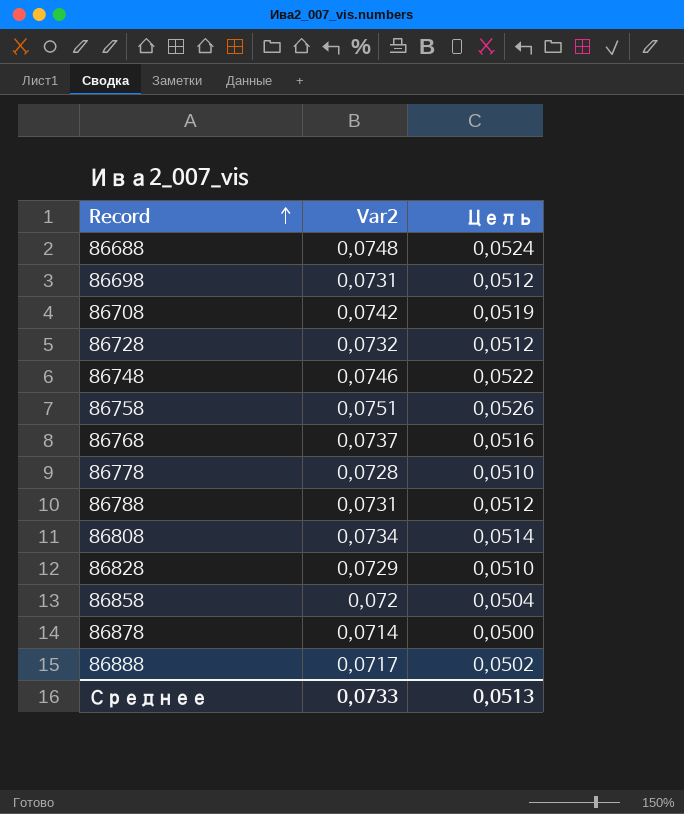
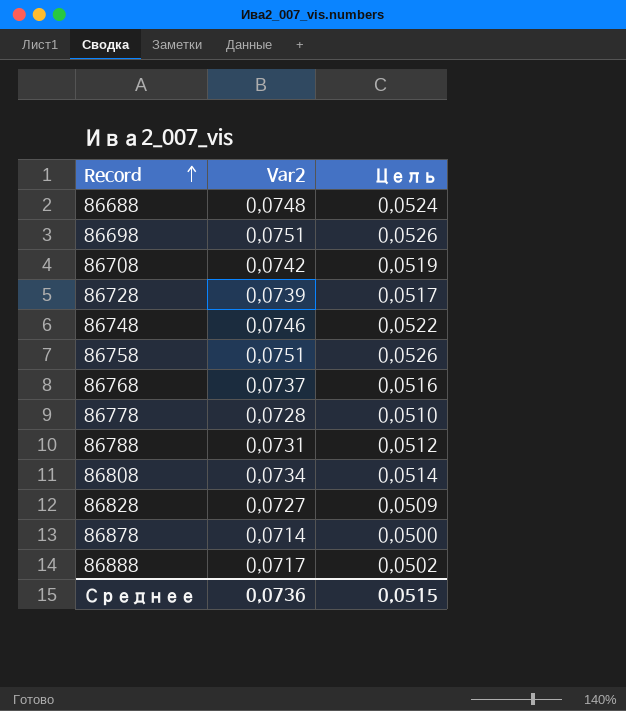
row 86858: 0,072 | 0,0504 -> none
86698 | Var2: 0,0731 -> 0,0751
86698 | Цель: 0,0512 -> 0,0526
86728 | Var2: 0,0732 -> 0,0739
86728 | Цель: 0,0512 -> 0,0517
86828 | Var2: 0,0729 -> 0,0727
86828 | Цель: 0,0510 -> 0,0509
Среднее | Var2: 0,0733 -> 0,0736
Среднее | Цель: 0,0513 -> 0,0515

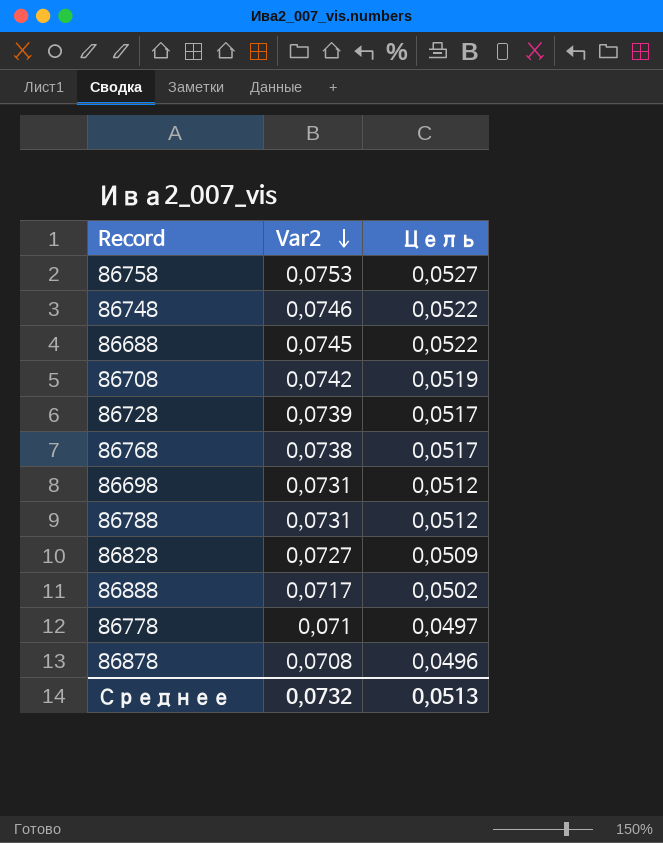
row order: Record ascending -> Var2 descending
row 86808: 0,0734 | 0,0514 -> none
86758 | Var2: 0,0751 -> 0,0753
86758 | Цель: 0,0526 -> 0,0527
86688 | Var2: 0,0748 -> 0,0745
86688 | Цель: 0,0524 -> 0,0522
86768 | Var2: 0,0737 -> 0,0738
86768 | Цель: 0,0516 -> 0,0517
86698 | Var2: 0,0751 -> 0,0731
86698 | Цель: 0,0526 -> 0,0512
86778 | Var2: 0,0728 -> 0,071
86778 | Цель: 0,0510 -> 0,0497
86878 | Var2: 0,0714 -> 0,0708
86878 | Цель: 0,0500 -> 0,0496
Среднее | Var2: 0,0736 -> 0,0732
Среднее | Цель: 0,0515 -> 0,0513

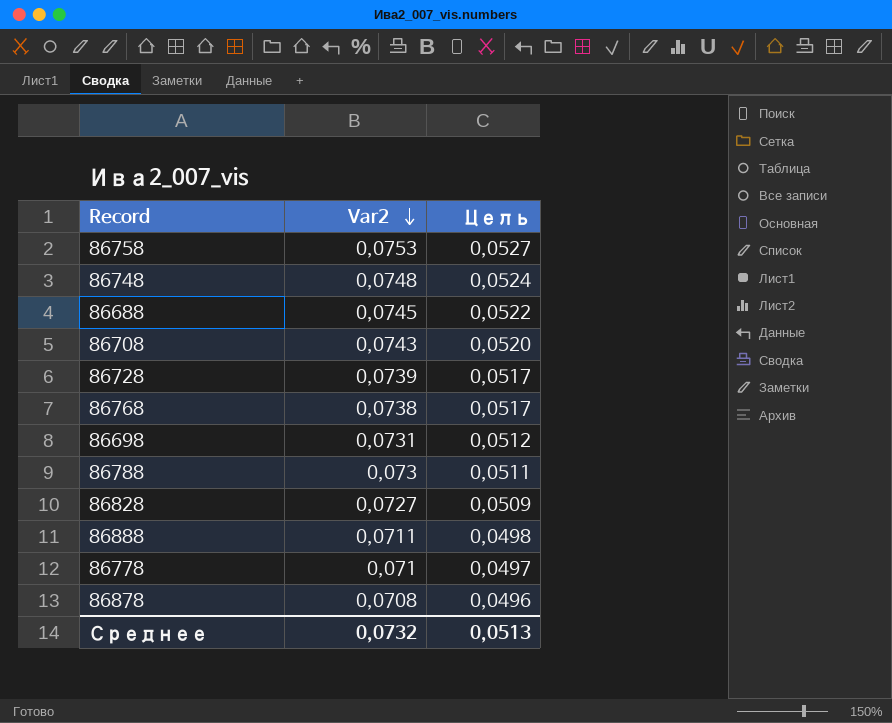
86748 | Var2: 0,0746 -> 0,0748
86748 | Цель: 0,0522 -> 0,0524
86708 | Var2: 0,0742 -> 0,0743
86708 | Цель: 0,0519 -> 0,0520
86788 | Var2: 0,0731 -> 0,073
86788 | Цель: 0,0512 -> 0,0511
86888 | Var2: 0,0717 -> 0,0711
86888 | Цель: 0,0502 -> 0,0498

